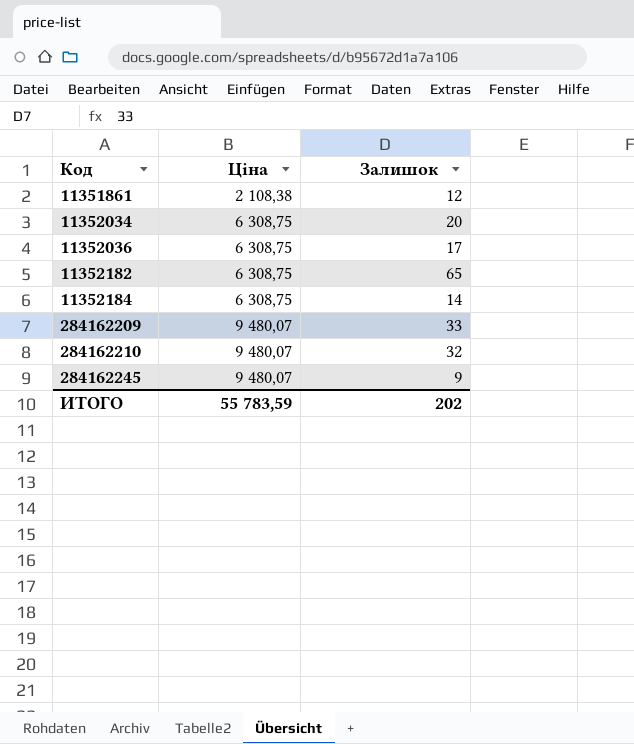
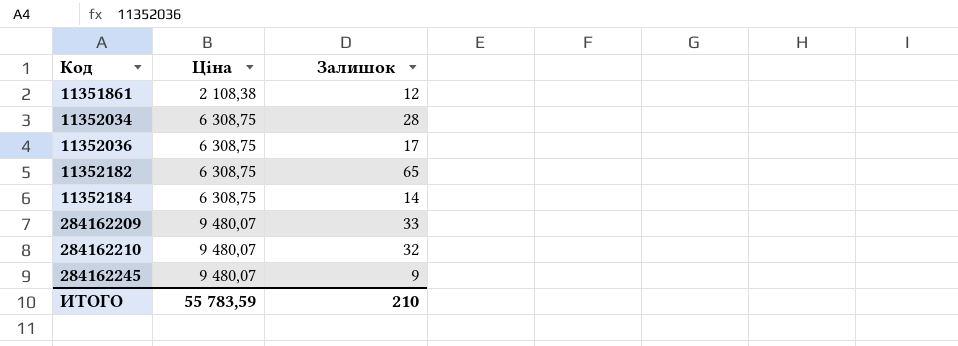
11352034 | Залишок: 20 -> 28
ИТОГО | Залишок: 202 -> 210

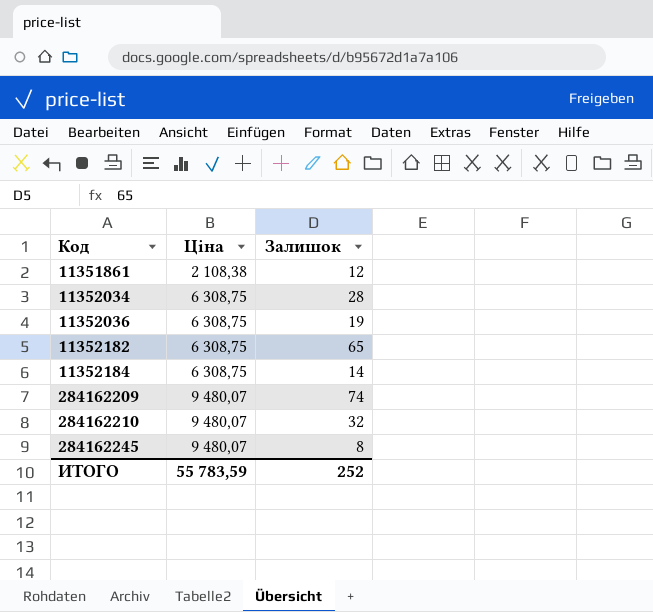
11352036 | Залишок: 17 -> 19
284162209 | Залишок: 33 -> 74
284162245 | Залишок: 9 -> 8
ИТОГО | Залишок: 210 -> 252

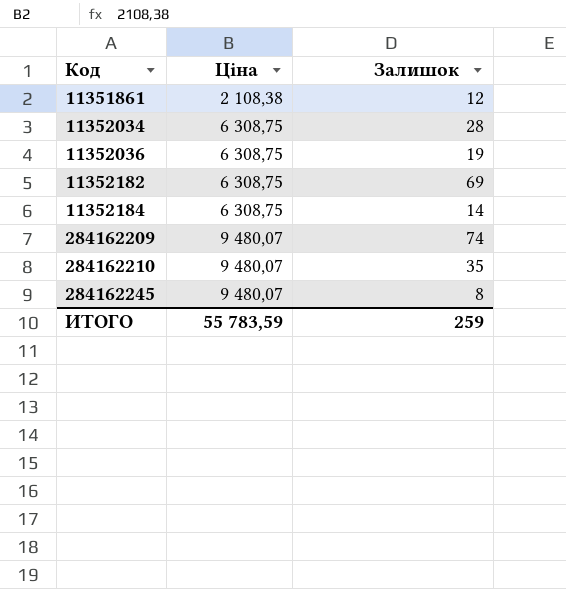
11352182 | Залишок: 65 -> 69
284162210 | Залишок: 32 -> 35
ИТОГО | Залишок: 252 -> 259

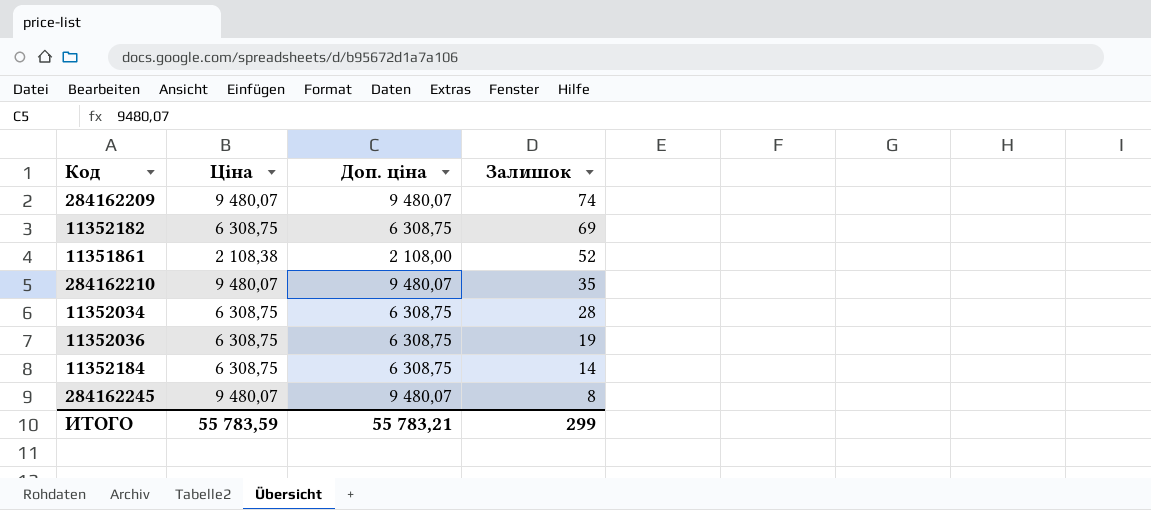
row order: Код ascending -> Залишок descending
column Доп. ціна | position: none -> 3
11351861 | Залишок: 12 -> 52
ИТОГО | Залишок: 259 -> 299

